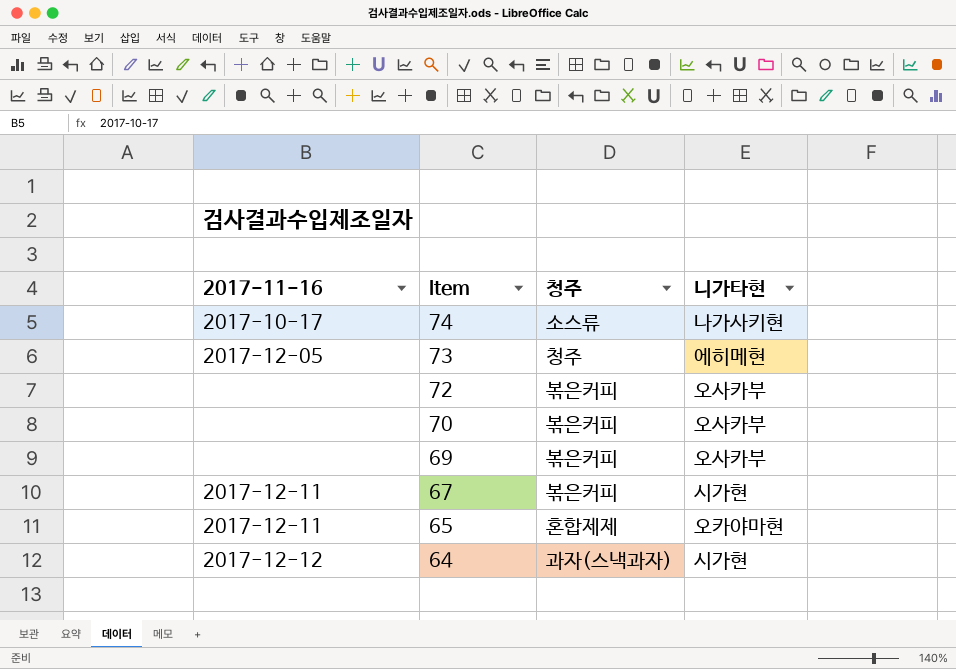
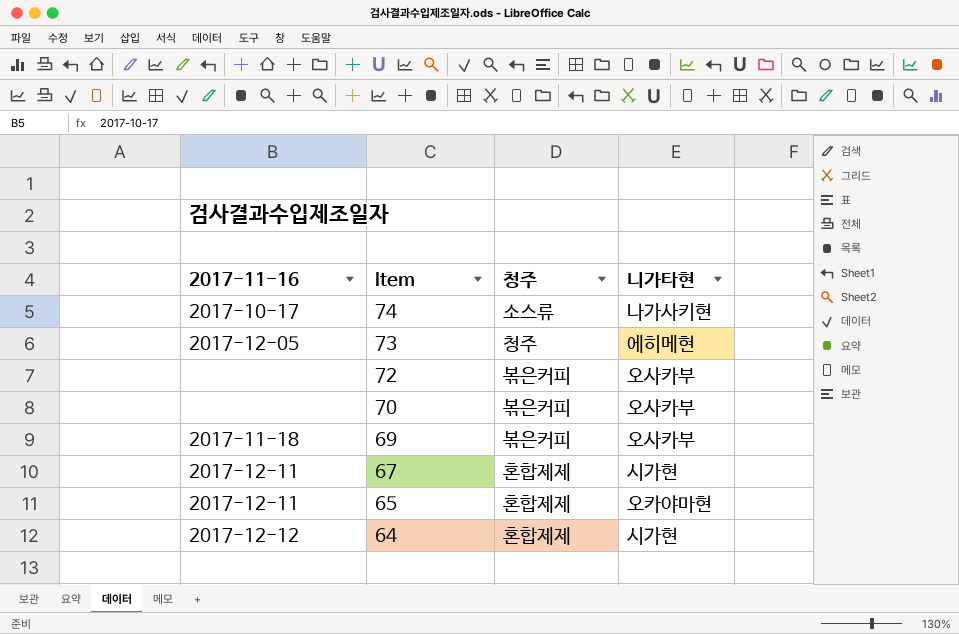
69 | 2017-11-16: none -> 2017-11-18
67 | 청주: 볶은커피 -> 혼합제제
64 | 청주: 과자(스낵과자) -> 혼합제제

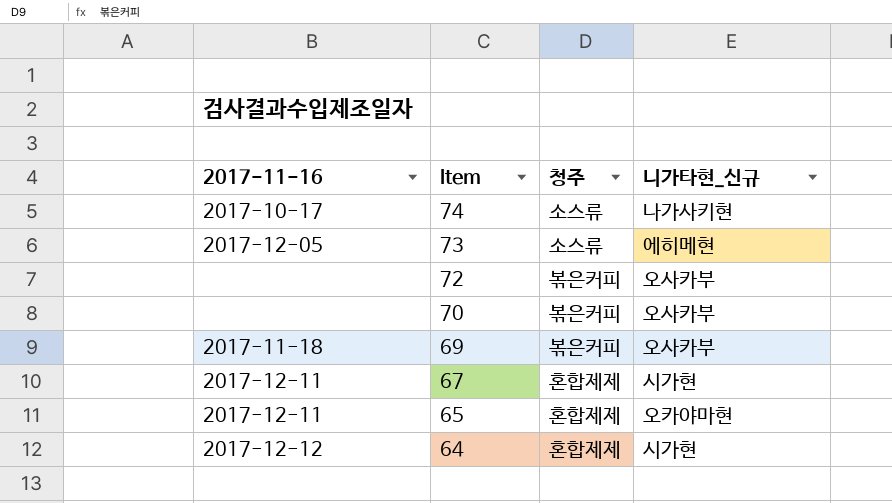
column name: 니가타현 -> 니가타현_신규
73 | 청주: 청주 -> 소스류

